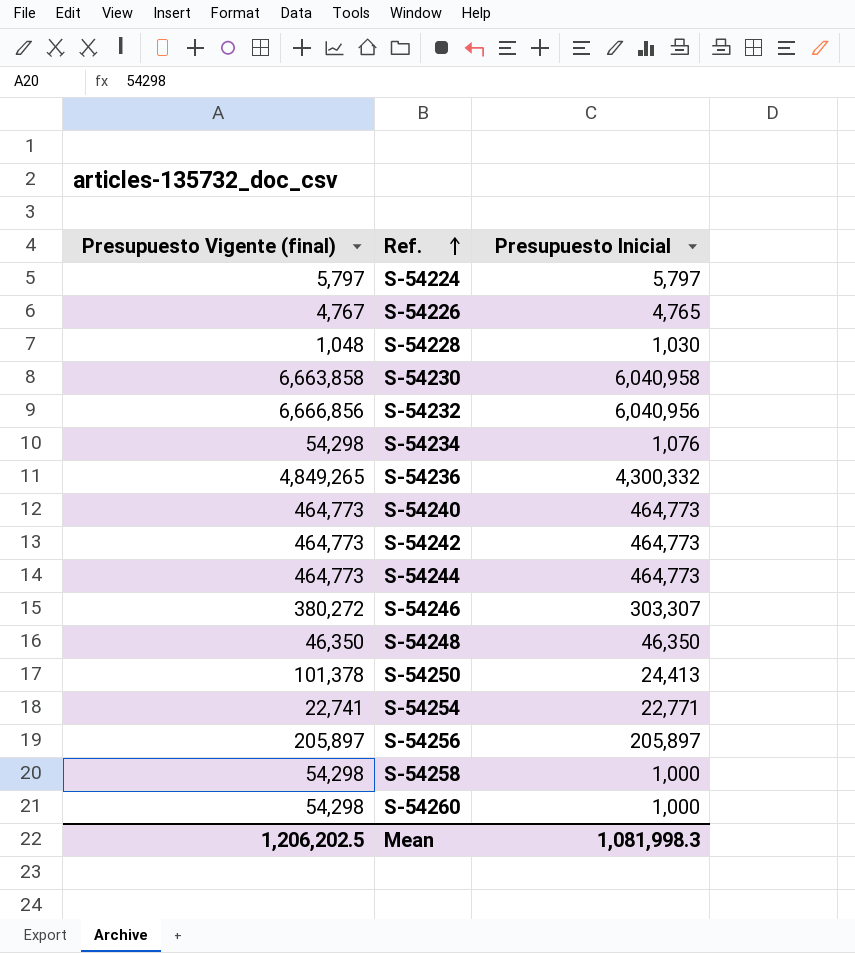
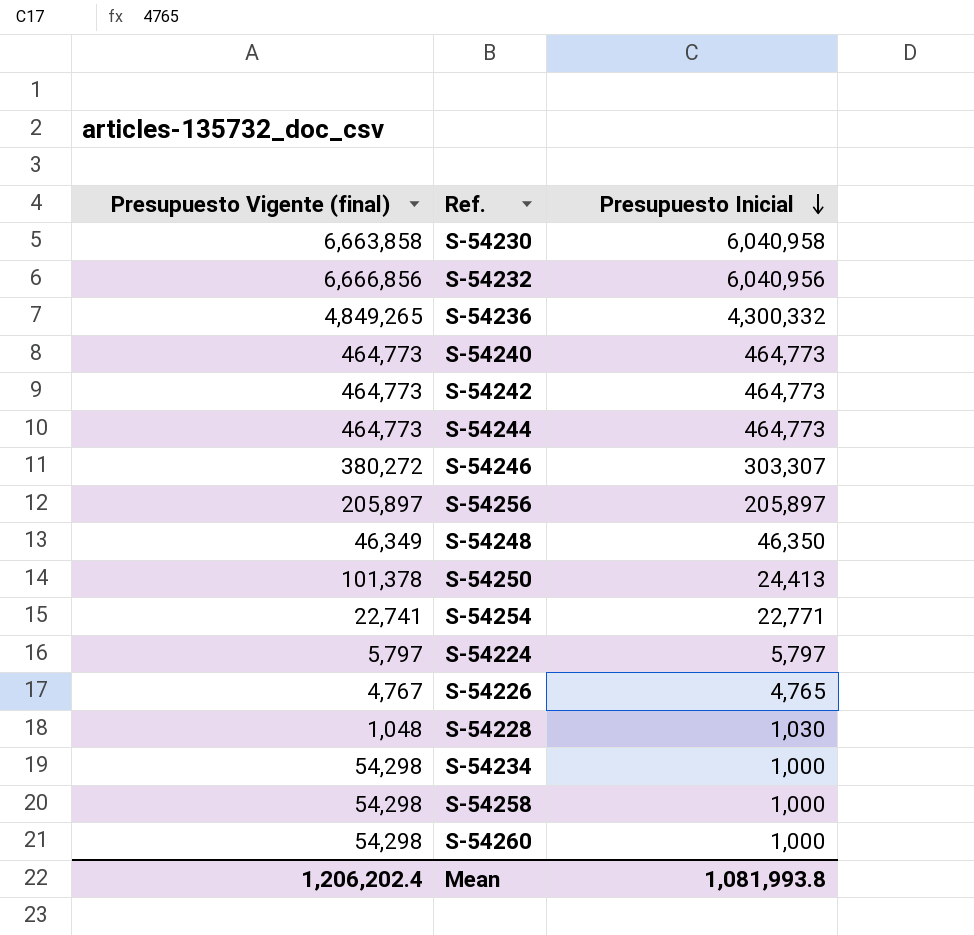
row order: Ref. ascending -> Presupuesto Inicial descending
S-54248 | Presupuesto Vigente (final): 46,350 -> 46,349
S-54234 | Presupuesto Inicial: 1,076 -> 1,000
Mean | Presupuesto Vigente (final): 1,206,202.5 -> 1,206,202.4
Mean | Presupuesto Inicial: 1,081,998.3 -> 1,081,993.8

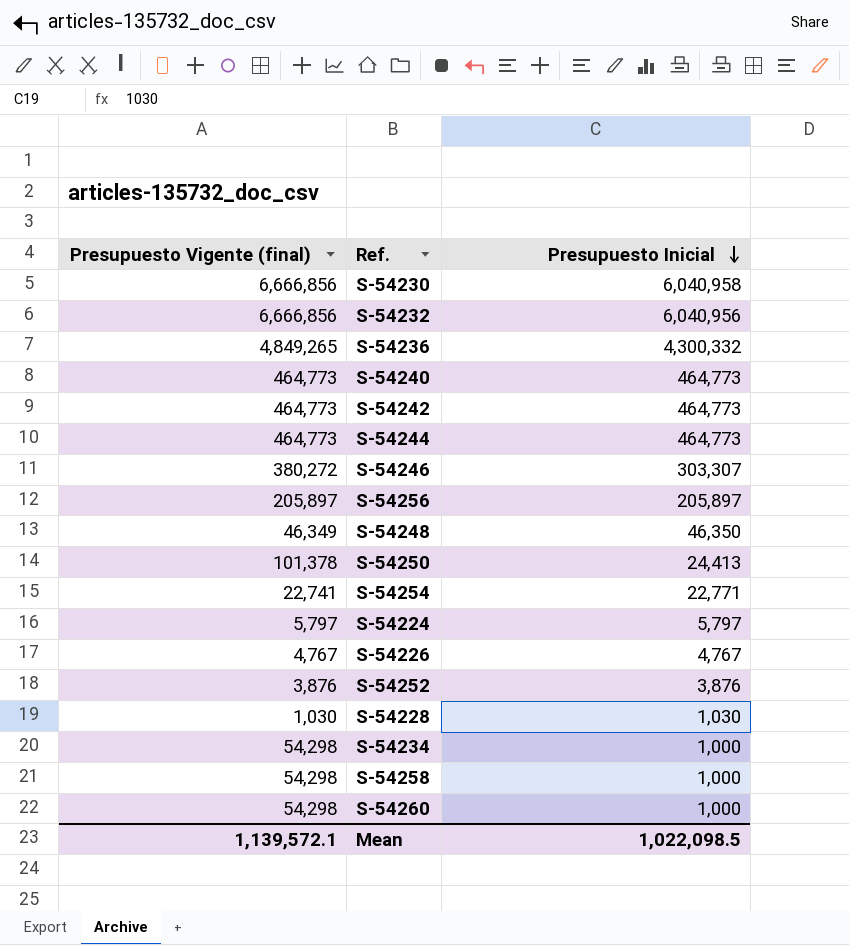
S-54230 | Presupuesto Vigente (final): 6,663,858 -> 6,666,856
S-54226 | Presupuesto Inicial: 4,765 -> 4,767
row S-54252: none -> 3,876 | 3,876
S-54228 | Presupuesto Vigente (final): 1,048 -> 1,030
Mean | Presupuesto Vigente (final): 1,206,202.4 -> 1,139,572.1
Mean | Presupuesto Inicial: 1,081,993.8 -> 1,022,098.5

